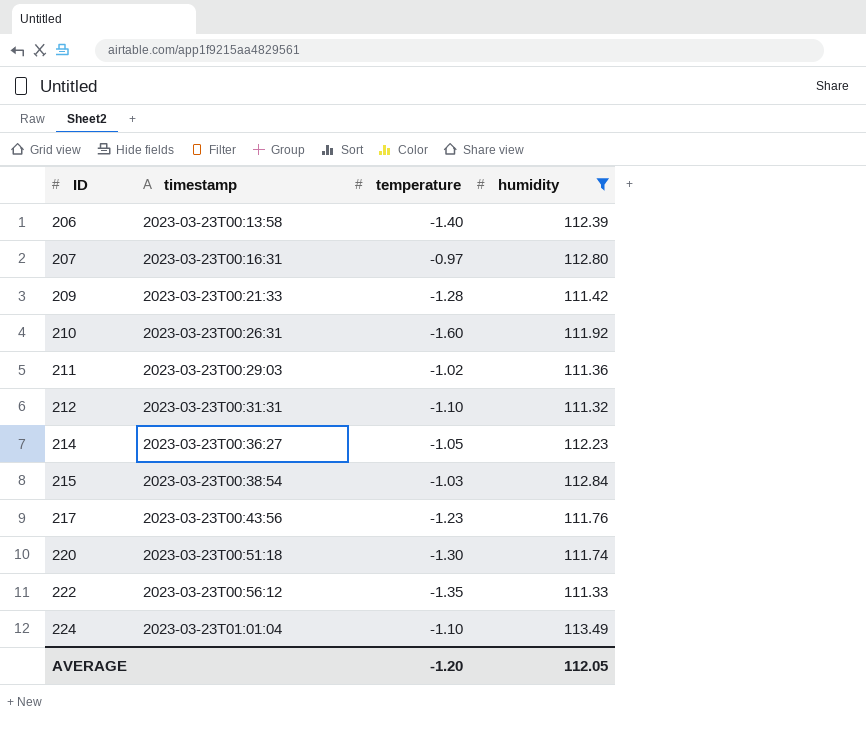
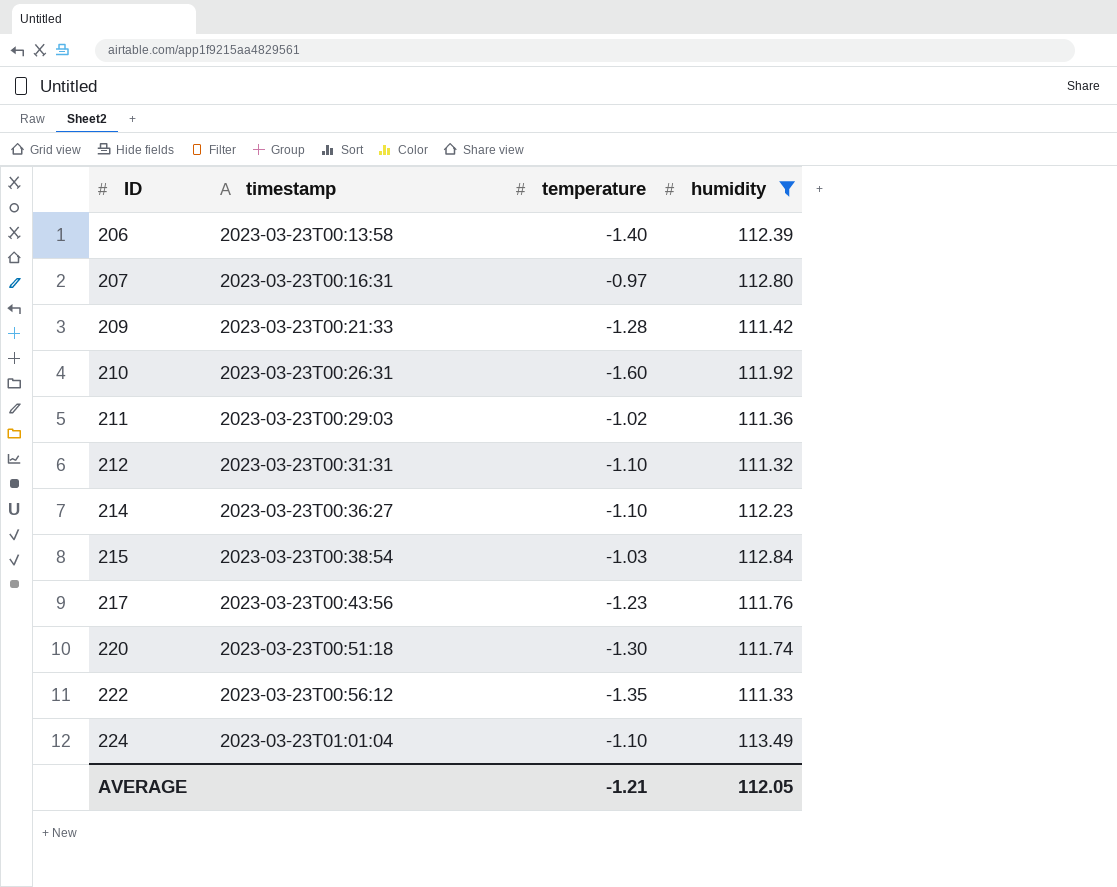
214 | temperature: -1.05 -> -1.10
AVERAGE | temperature: -1.20 -> -1.21

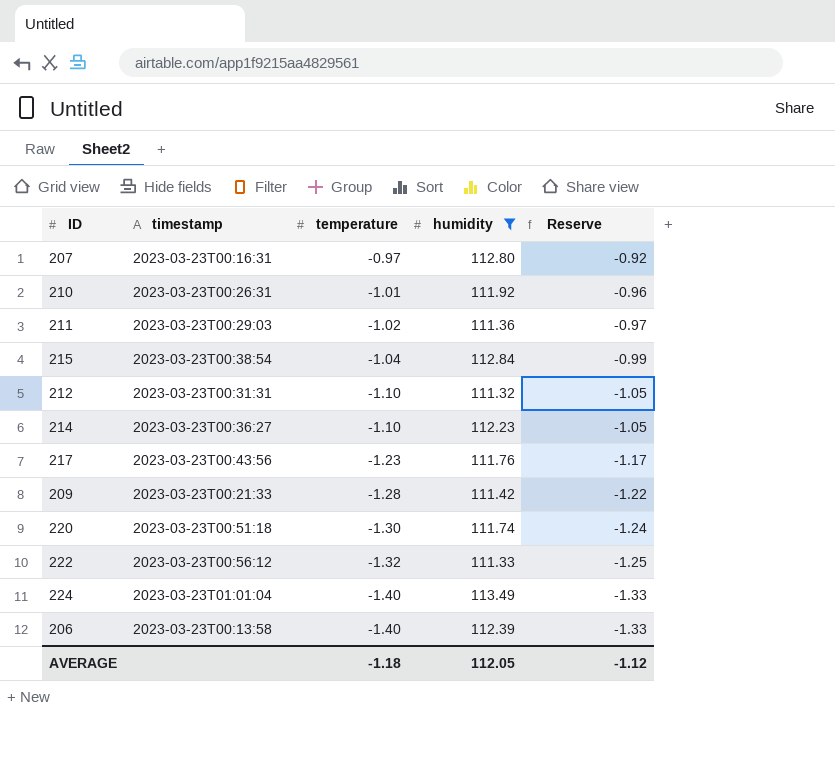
row order: ID ascending -> temperature descending
column Reserve | formula: none -> [temperature] * 0.95
210 | temperature: -1.60 -> -1.01
215 | temperature: -1.03 -> -1.04
222 | temperature: -1.35 -> -1.32
224 | temperature: -1.10 -> -1.40
AVERAGE | temperature: -1.21 -> -1.18

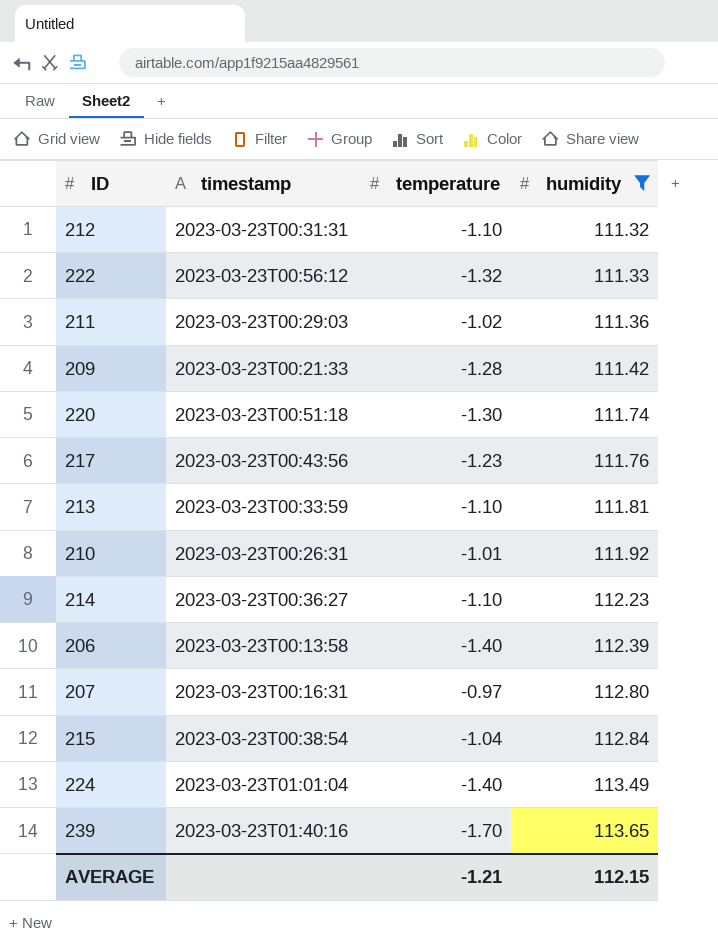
row order: temperature descending -> humidity ascending
column Reserve | formula: [temperature] * 0.95 -> none
row 213: none -> 2023-03-23T00:33:59 | -1.10 | 111.81
row 239: none -> 2023-03-23T01:40:16 | -1.70 | 113.65
AVERAGE | temperature: -1.18 -> -1.21
AVERAGE | humidity: 112.05 -> 112.15

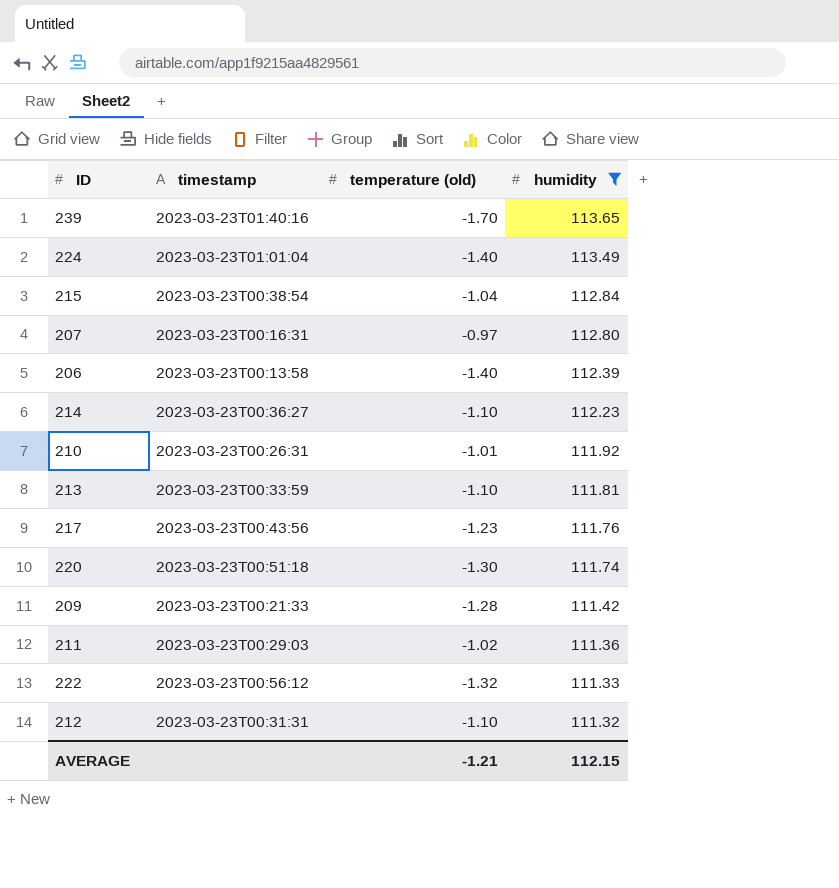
row order: humidity ascending -> humidity descending
column name: temperature -> temperature (old)

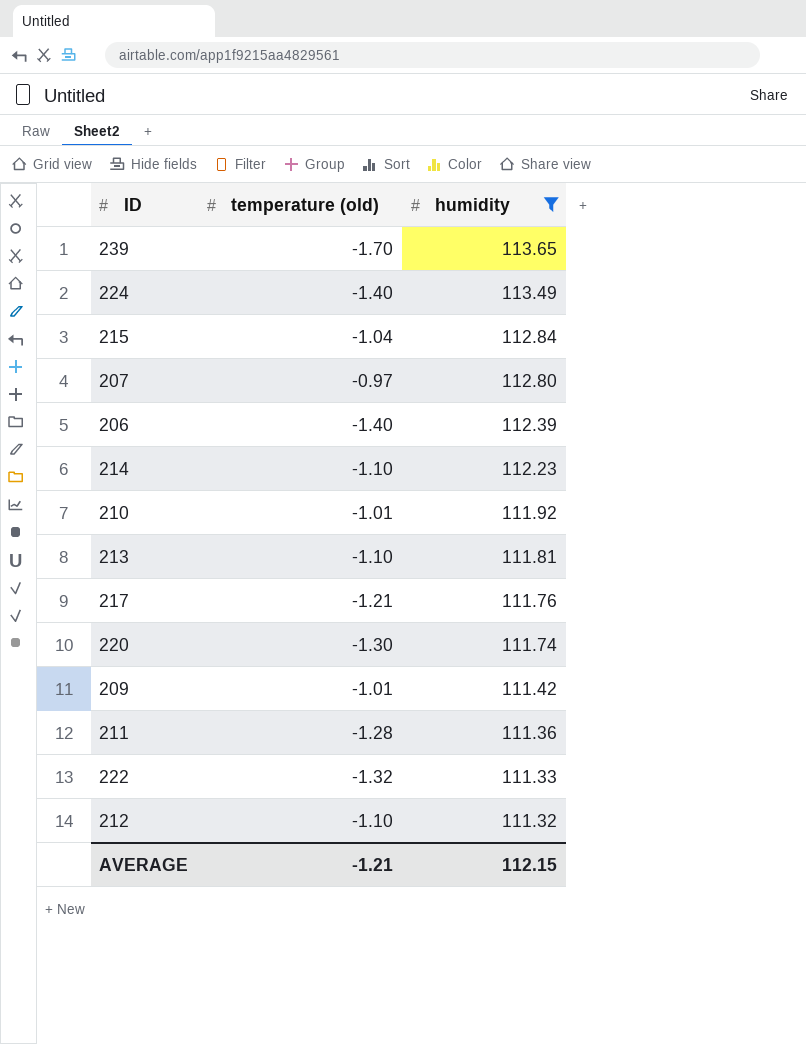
column timestamp | position: 2 -> none
217 | temperature (old): -1.23 -> -1.21
209 | temperature (old): -1.28 -> -1.01
211 | temperature (old): -1.02 -> -1.28

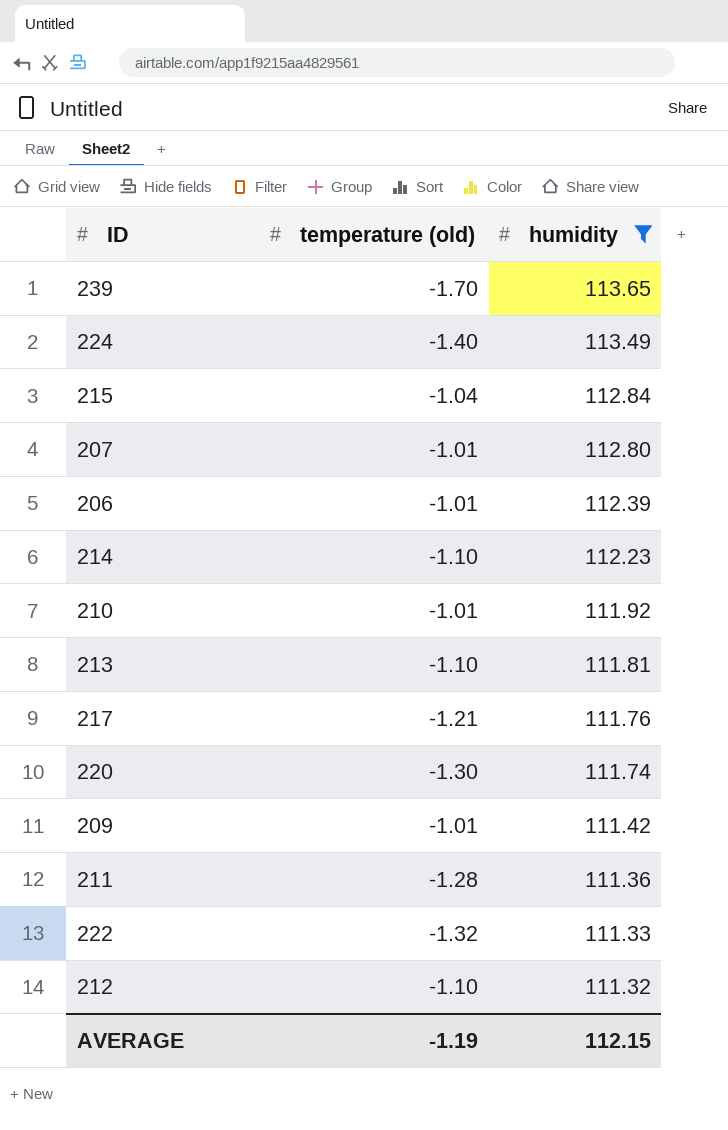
207 | temperature (old): -0.97 -> -1.01
206 | temperature (old): -1.40 -> -1.01
AVERAGE | temperature (old): -1.21 -> -1.19

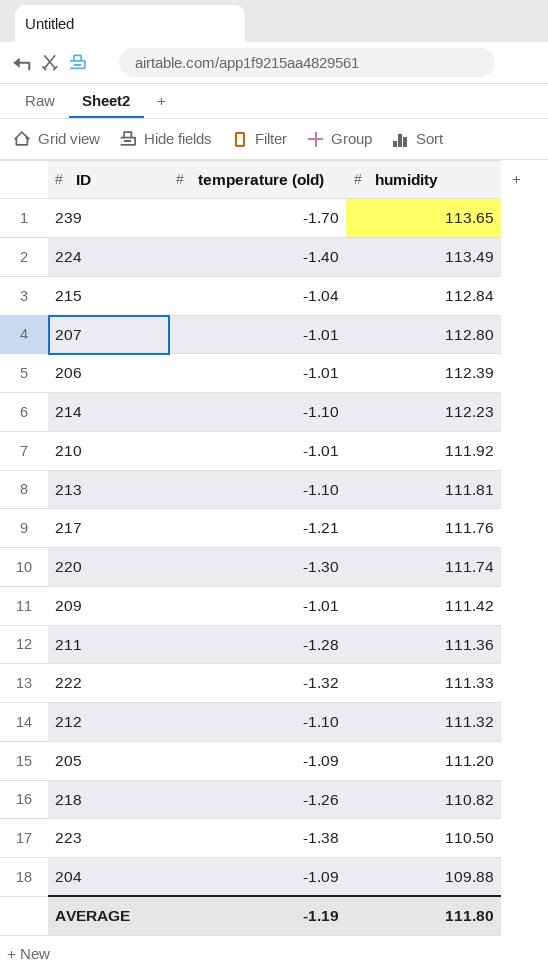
filter: humidity >= 111.32 -> none
AVERAGE | humidity: 112.15 -> 111.80

